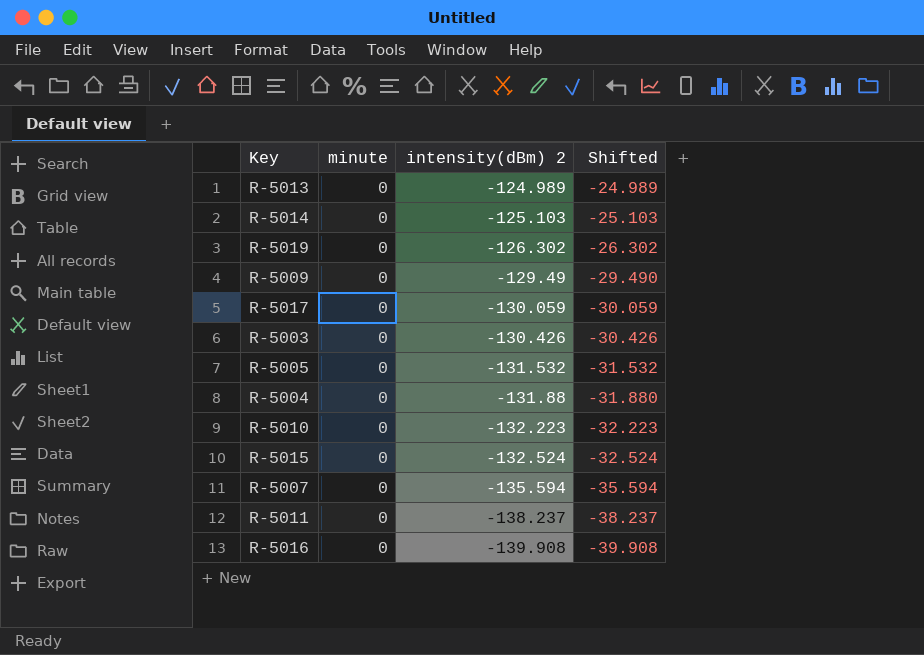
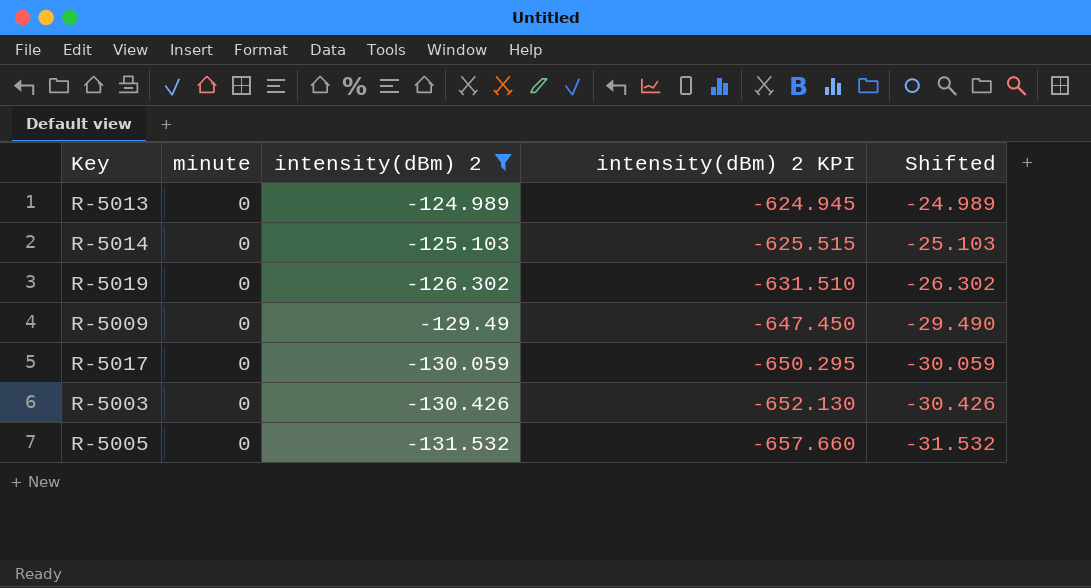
filter: none -> intensity(dBm) 2 >= -131.532
column intensity(dBm) 2 KPI | formula: none -> [intensity(dBm) 2] * 5

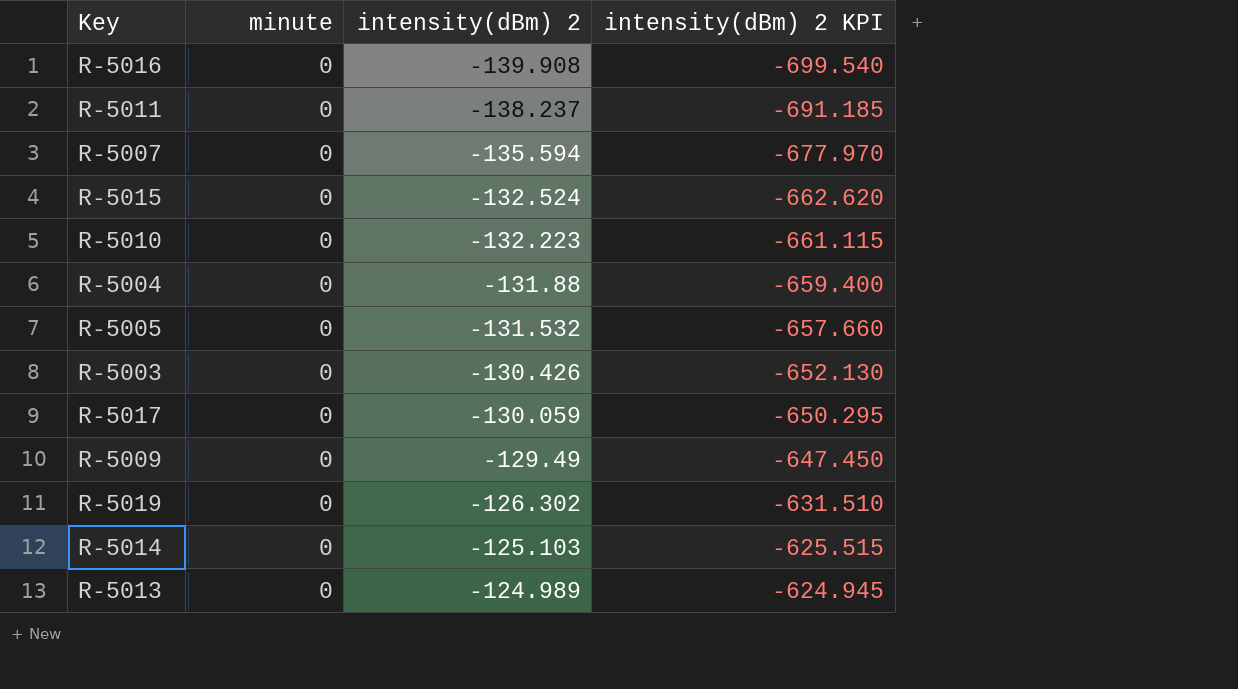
filter: intensity(dBm) 2 >= -131.532 -> none
row order: intensity(dBm) 2 descending -> intensity(dBm) 2 ascending
column Shifted | formula: [intensity(dBm) 2] + 100 -> none

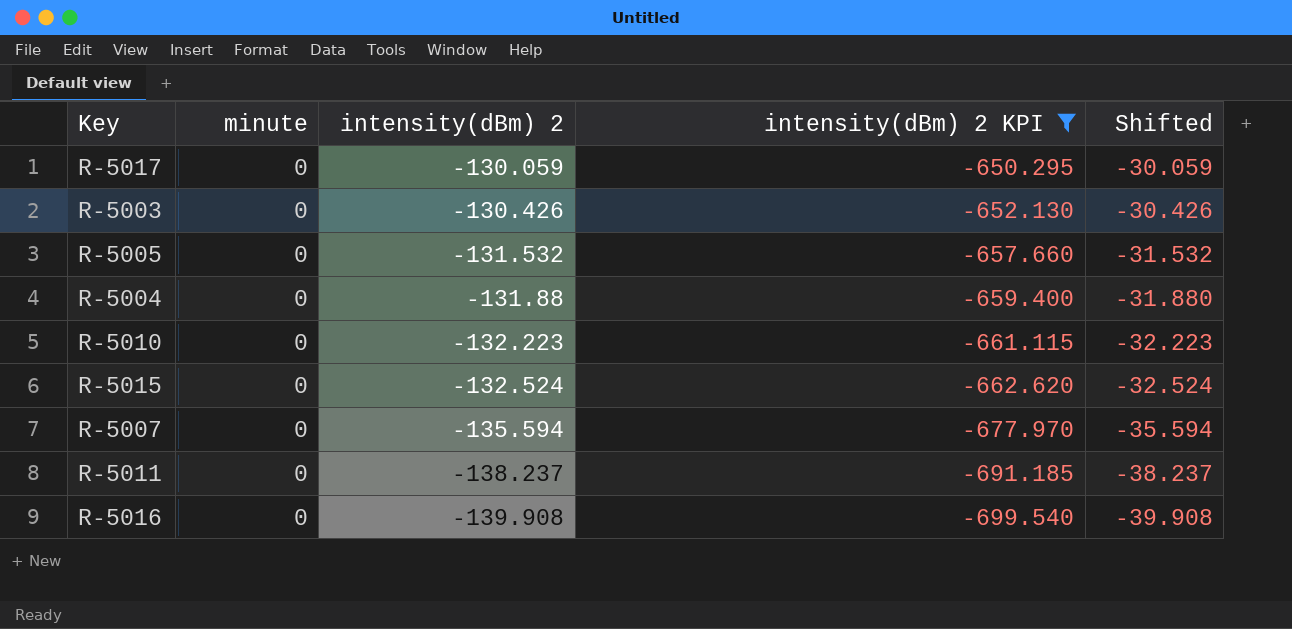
filter: none -> intensity(dBm) 2 KPI <= -650.295
row order: intensity(dBm) 2 ascending -> intensity(dBm) 2 descending
column Shifted | formula: none -> [intensity(dBm) 2] + 100

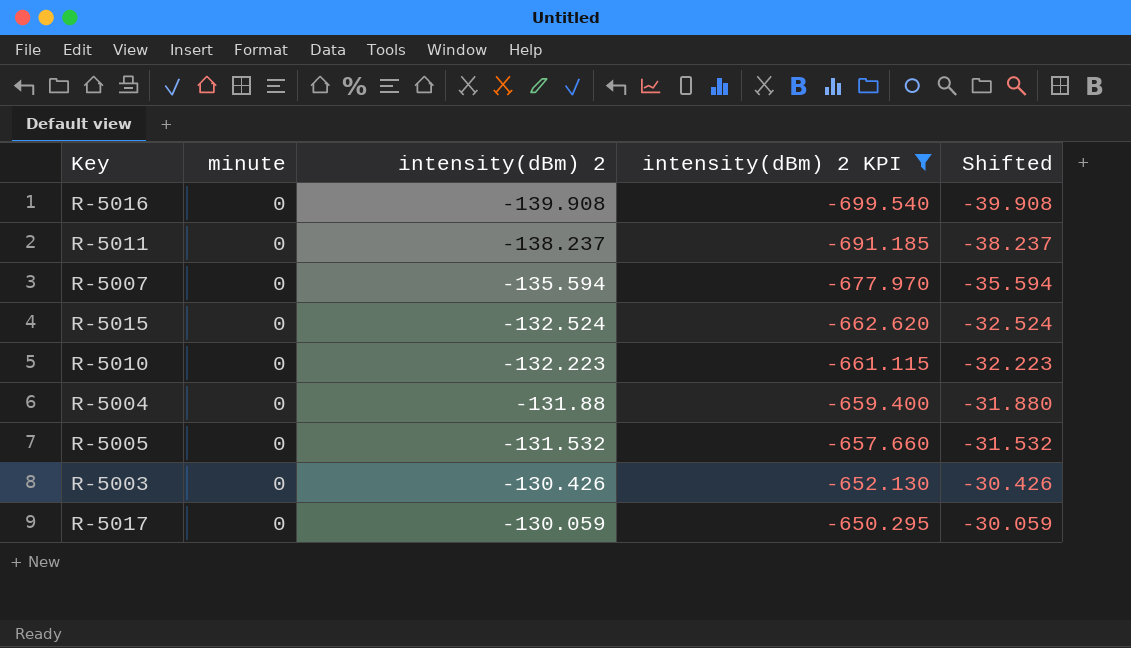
row order: intensity(dBm) 2 descending -> intensity(dBm) 2 ascending

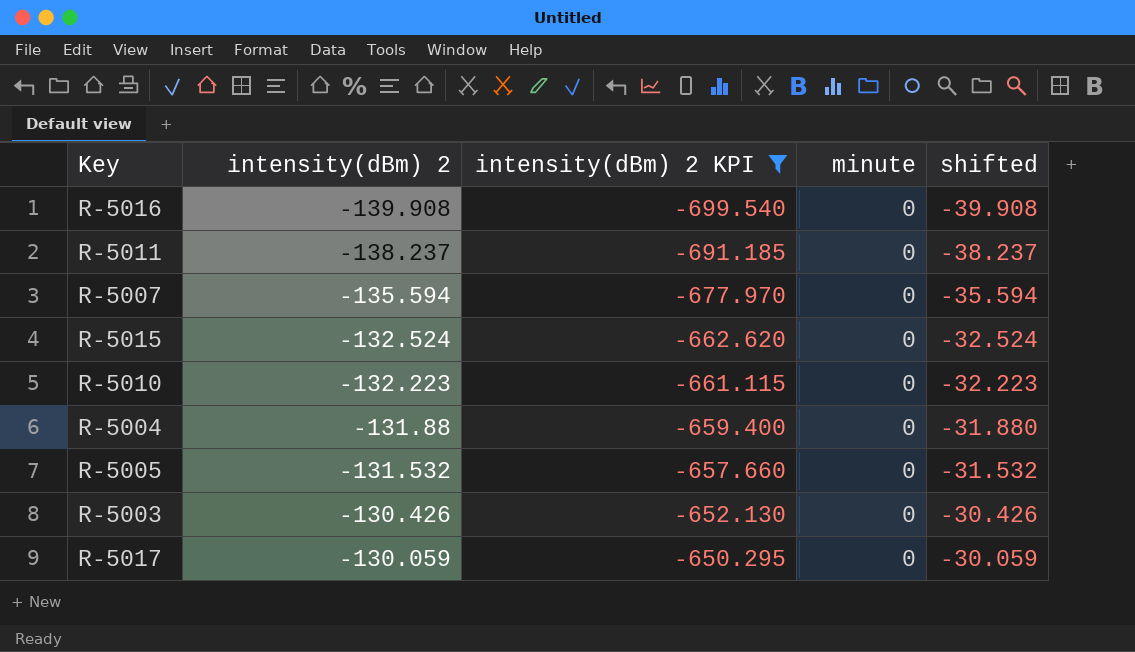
column minute | position: 2 -> 4
column name: Shifted -> shifted

